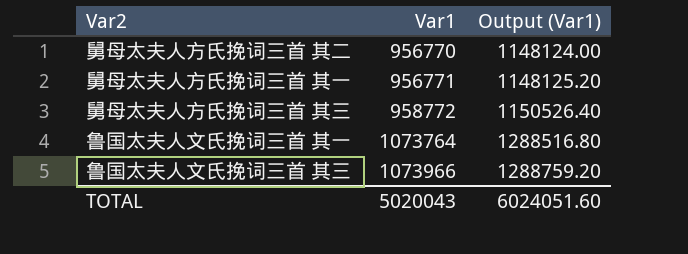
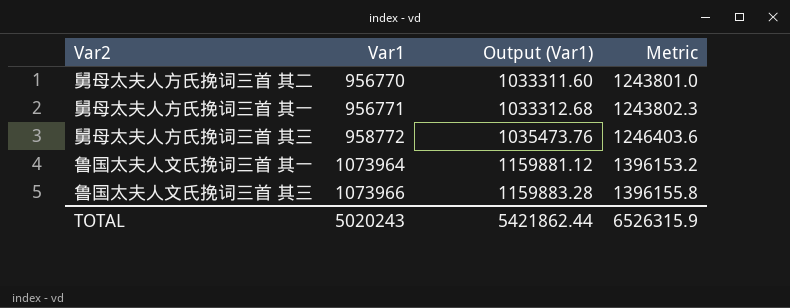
column Output (Var1) | formula: [Var1] * 1.2 -> [Var1] * 1.08
column Metric | formula: none -> [Var1] * 1.3
鲁国太夫人文氏挽词三首 其一 | Var1: 1073764 -> 1073964
TOTAL | Var1: 5020043 -> 5020243
TOTAL | Output (Var1): 6024051.60 -> 5421862.44

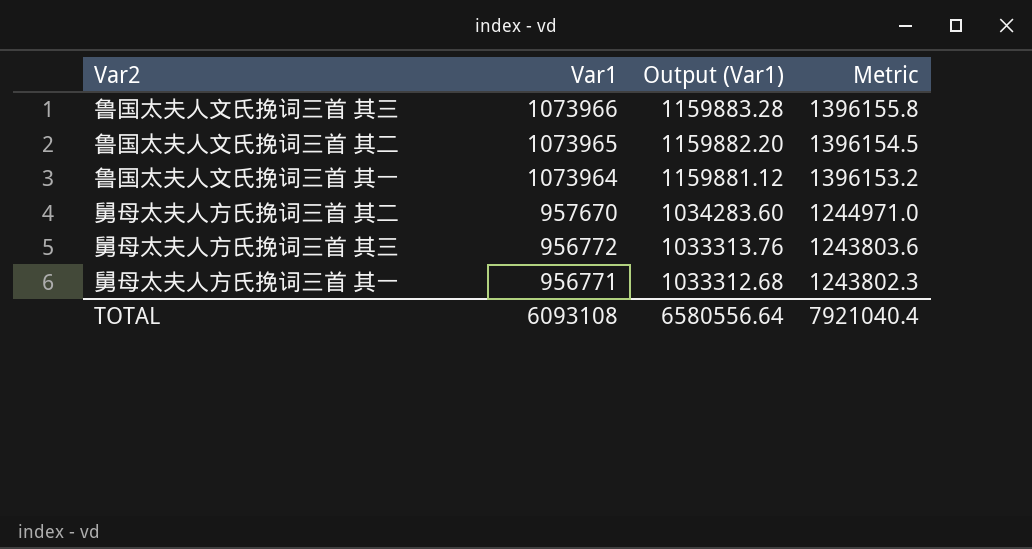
row order: Var1 ascending -> Var1 descending
row 鲁国太夫人文氏挽词三首 其二: none -> 1073965 | 1159882.20 | 1396154.5
舅母太夫人方氏挽词三首 其二 | Var1: 956770 -> 957670
舅母太夫人方氏挽词三首 其二 | Output (Var1): 1033311.60 -> 1034283.60
舅母太夫人方氏挽词三首 其二 | Metric: 1243801.0 -> 1244971.0
舅母太夫人方氏挽词三首 其三 | Var1: 958772 -> 956772
舅母太夫人方氏挽词三首 其三 | Output (Var1): 1035473.76 -> 1033313.76
舅母太夫人方氏挽词三首 其三 | Metric: 1246403.6 -> 1243803.6
TOTAL | Var1: 5020243 -> 6093108
TOTAL | Output (Var1): 5421862.44 -> 6580556.64
TOTAL | Metric: 6526315.9 -> 7921040.4

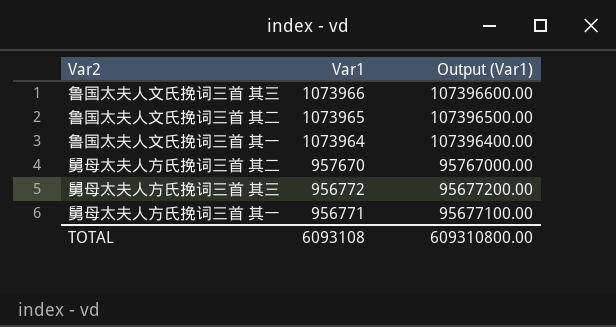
column Metric | formula: [Var1] * 1.3 -> none
column Output (Var1) | formula: [Var1] * 1.08 -> [Var1] * 100
TOTAL | Output (Var1): 6580556.64 -> 609310800.00

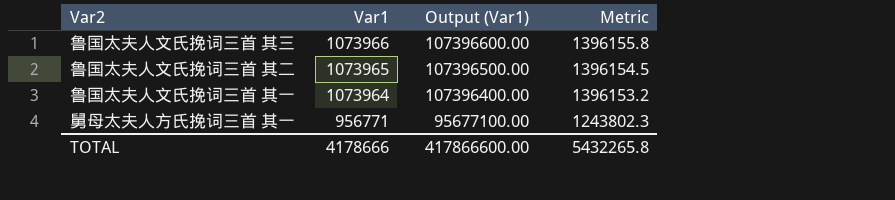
column Metric | formula: none -> [Var1] * 1.3
row 舅母太夫人方氏挽词三首 其二: 957670 | 95767000.00 -> none
row 舅母太夫人方氏挽词三首 其三: 956772 | 95677200.00 -> none
TOTAL | Var1: 6093108 -> 4178666
TOTAL | Output (Var1): 609310800.00 -> 417866600.00

